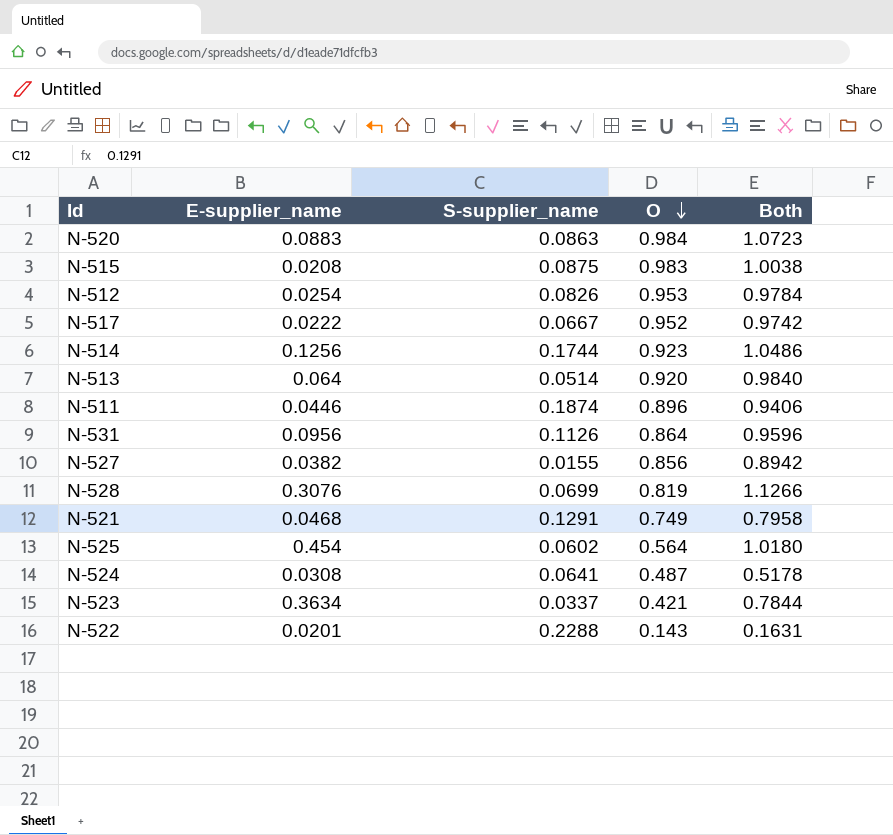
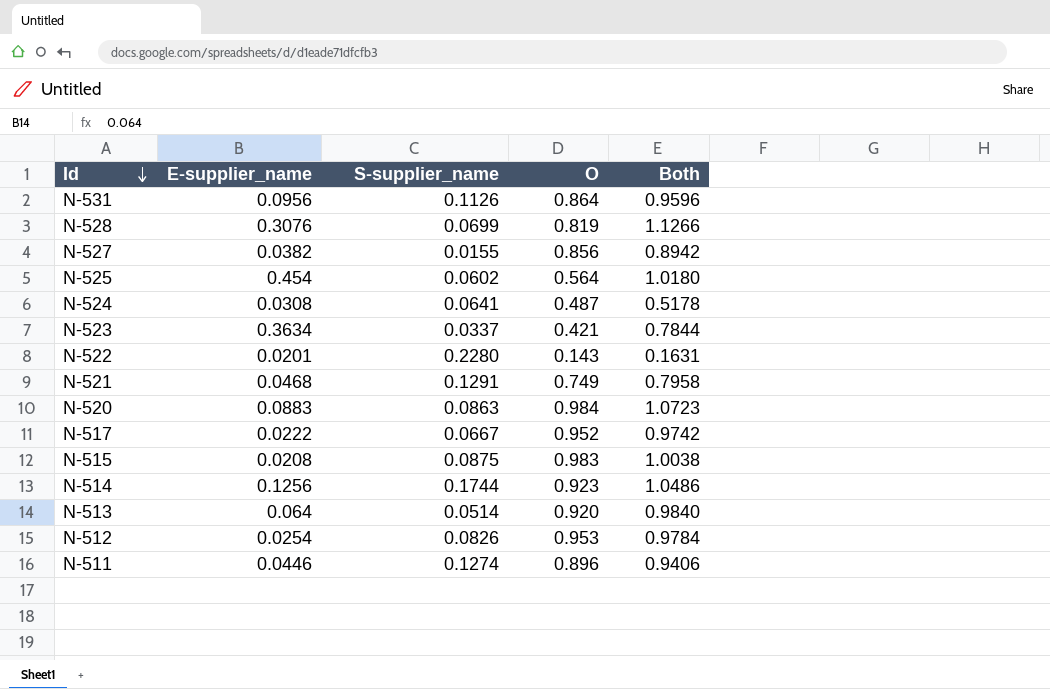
row order: O descending -> Id descending
N-522 | S-supplier_name: 0.2288 -> 0.2280
N-511 | S-supplier_name: 0.1874 -> 0.1274

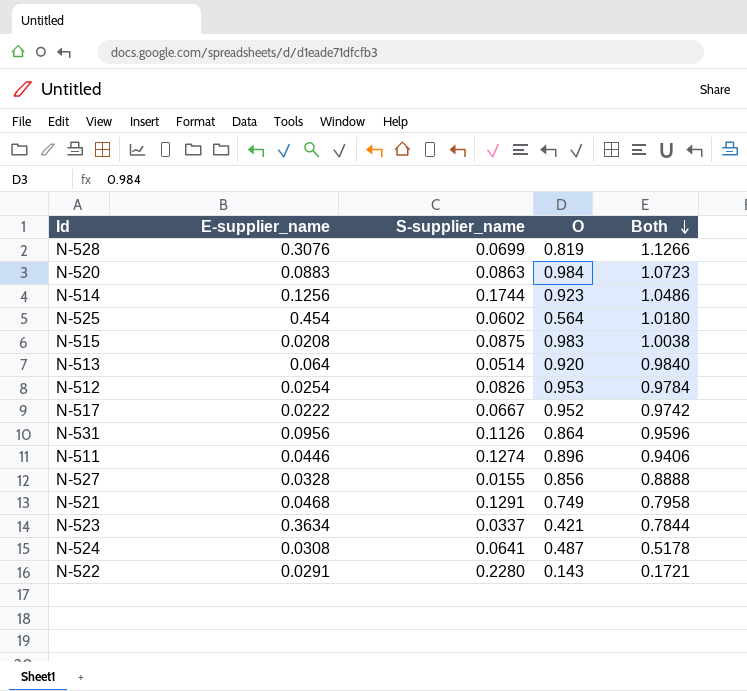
row order: Id descending -> Both descending
N-527 | E-supplier_name: 0.0382 -> 0.0328
N-527 | Both: 0.8942 -> 0.8888
N-522 | E-supplier_name: 0.0201 -> 0.0291
N-522 | Both: 0.1631 -> 0.1721

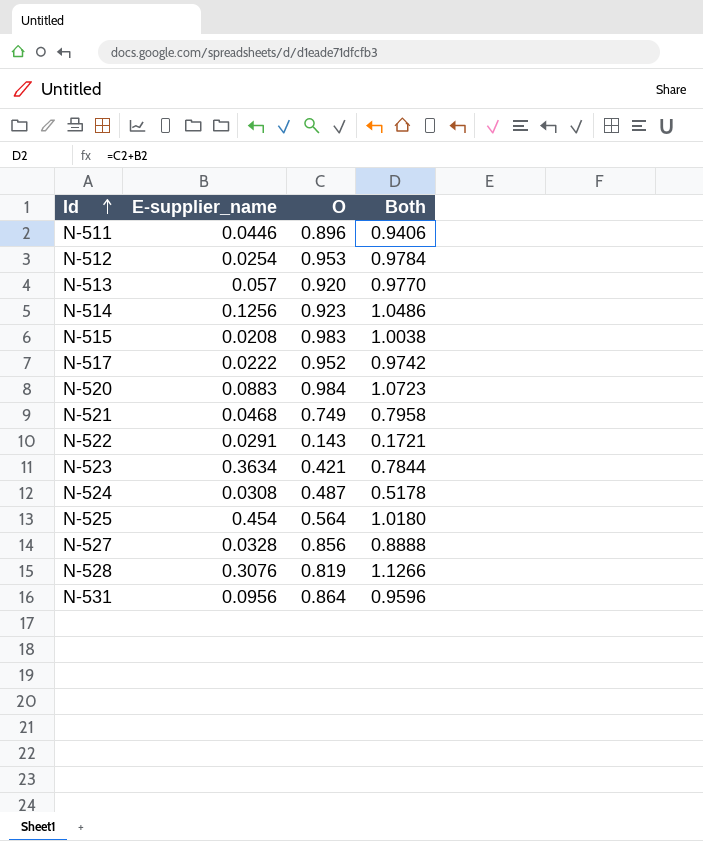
row order: Both descending -> Id ascending
column S-supplier_name | position: 3 -> none
N-513 | E-supplier_name: 0.064 -> 0.057
N-513 | Both: 0.9840 -> 0.9770

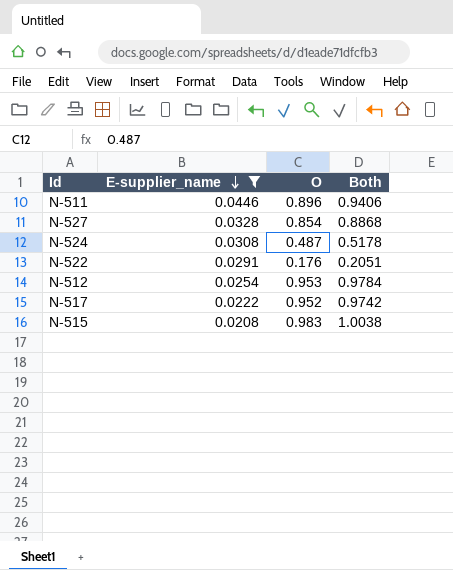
filter: none -> E-supplier_name <= 0.0446
row order: Id ascending -> E-supplier_name descending
N-527 | O: 0.856 -> 0.854
N-527 | Both: 0.8888 -> 0.8868
N-522 | O: 0.143 -> 0.176
N-522 | Both: 0.1721 -> 0.2051

